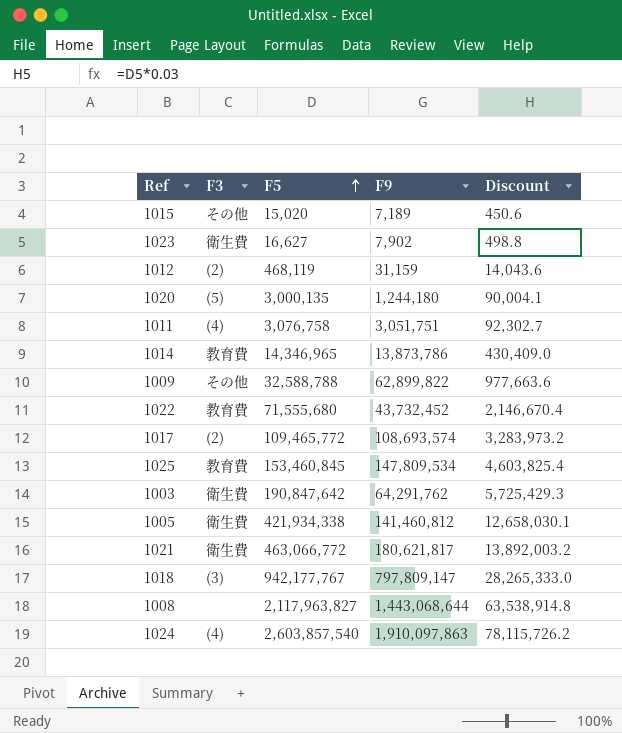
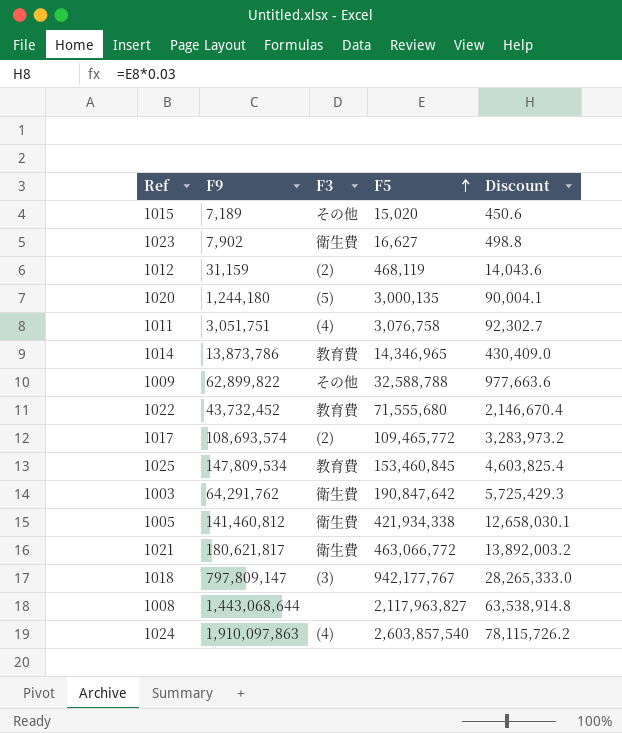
column F9 | position: 4 -> 2

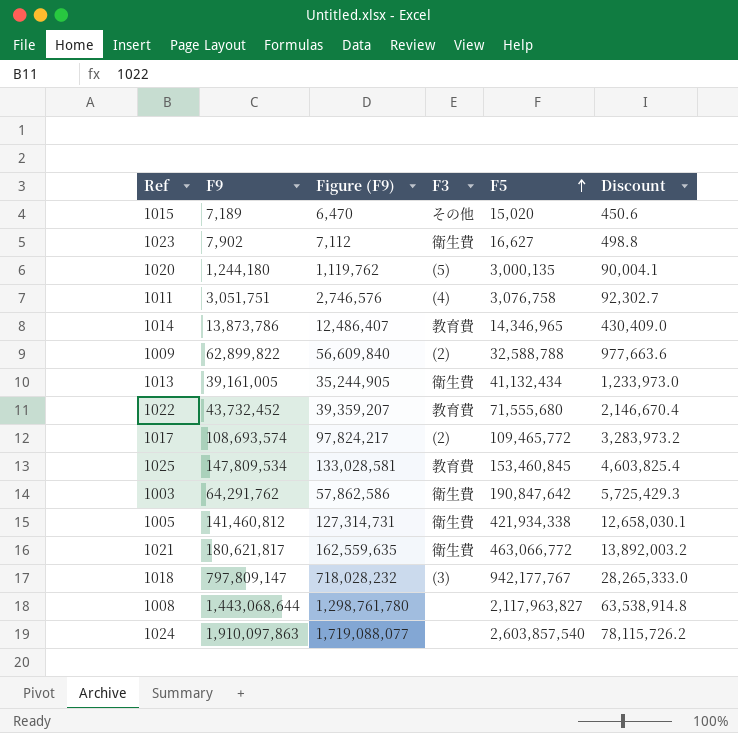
column Figure (F9) | formula: none -> [F9] * 0.9
row 1012: 31,159 | (2) | 468,119 | 14,043.6 -> none
1009 | F3: その他 -> (2)
row 1013: none -> 39,161,005 | 35,244,905 | 衛生費 | 41,132,434 | 1,233,973.0
1024 | F3: (4) -> none

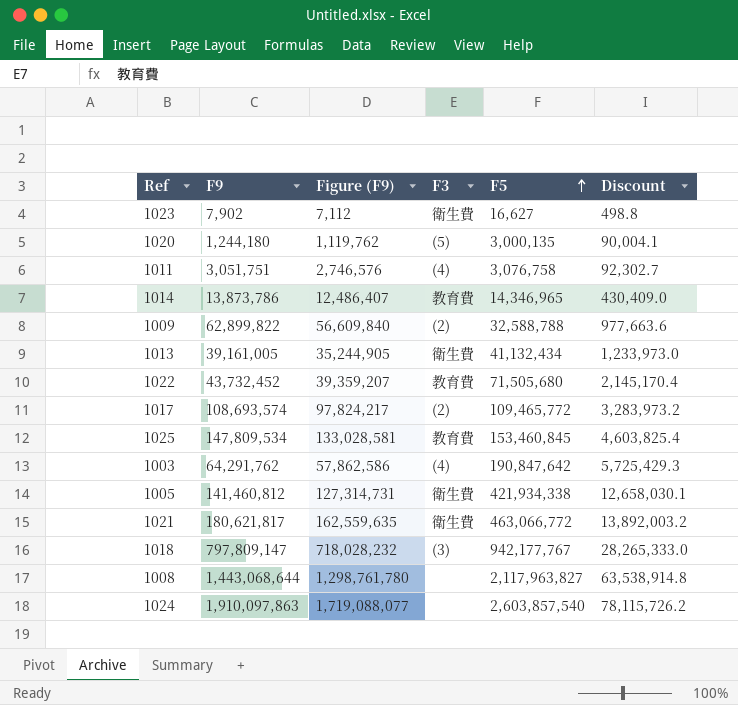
row 1015: 7,189 | 6,470 | その他 | 15,020 | 450.6 -> none
1022 | F5: 71,555,680 -> 71,505,680
1022 | Discount: 2,146,670.4 -> 2,145,170.4
1003 | F3: 衛生費 -> (4)

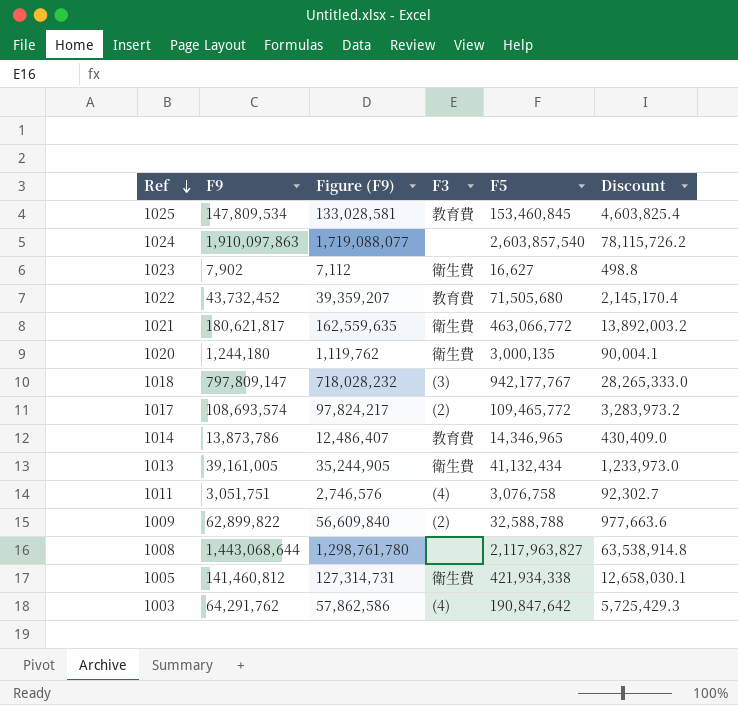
row order: F5 ascending -> Ref descending
1020 | F3: (5) -> 衛生費

